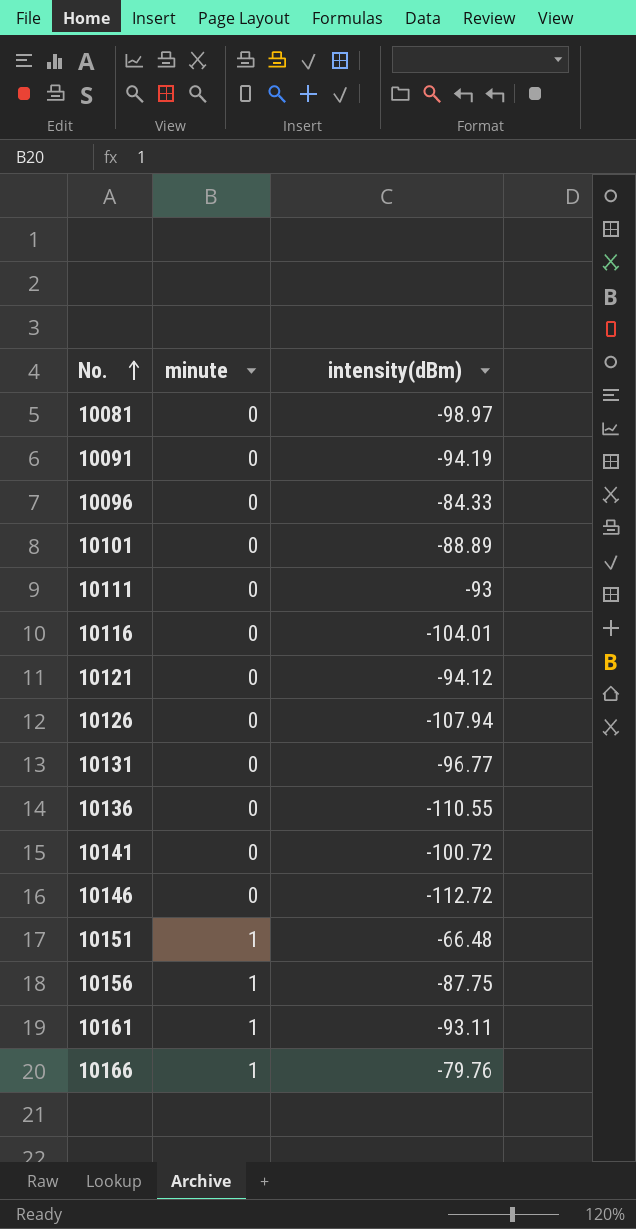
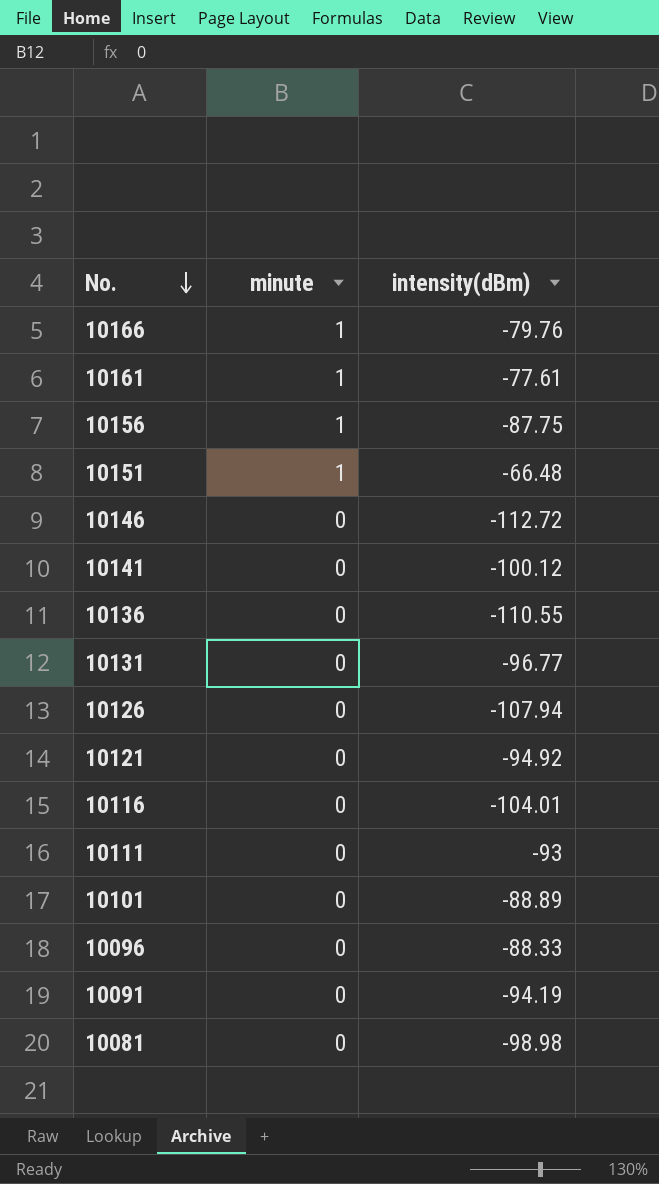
row order: No. ascending -> No. descending
10161 | intensity(dBm): -93.11 -> -77.61
10141 | intensity(dBm): -100.72 -> -100.12
10121 | intensity(dBm): -94.12 -> -94.92
10096 | intensity(dBm): -84.33 -> -88.33
10081 | intensity(dBm): -98.97 -> -98.98

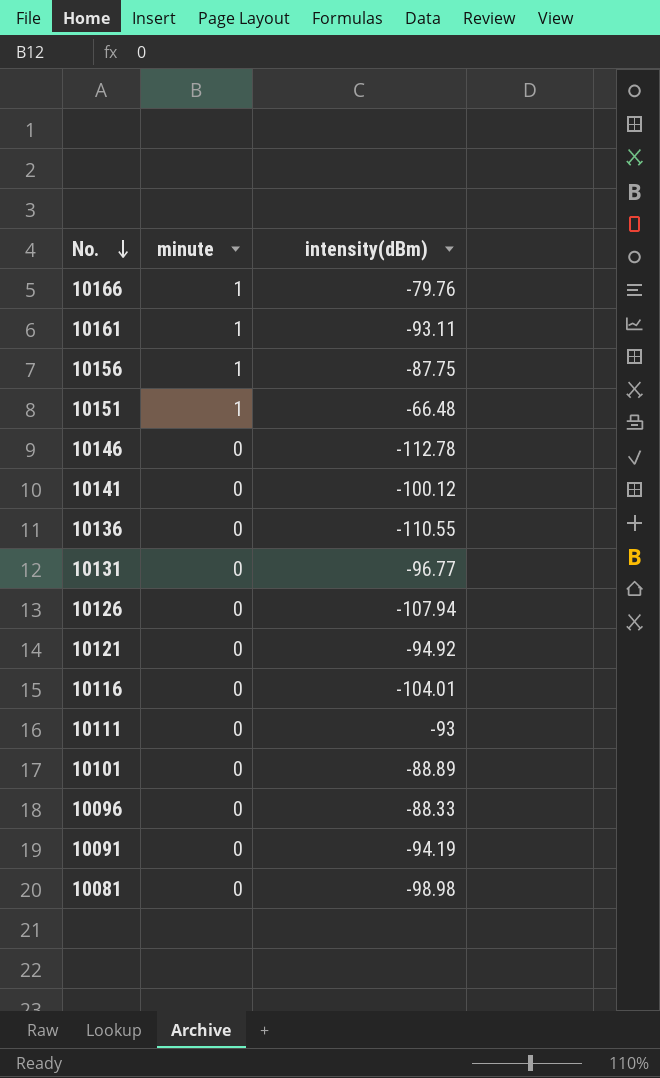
10161 | intensity(dBm): -77.61 -> -93.11
10146 | intensity(dBm): -112.72 -> -112.78

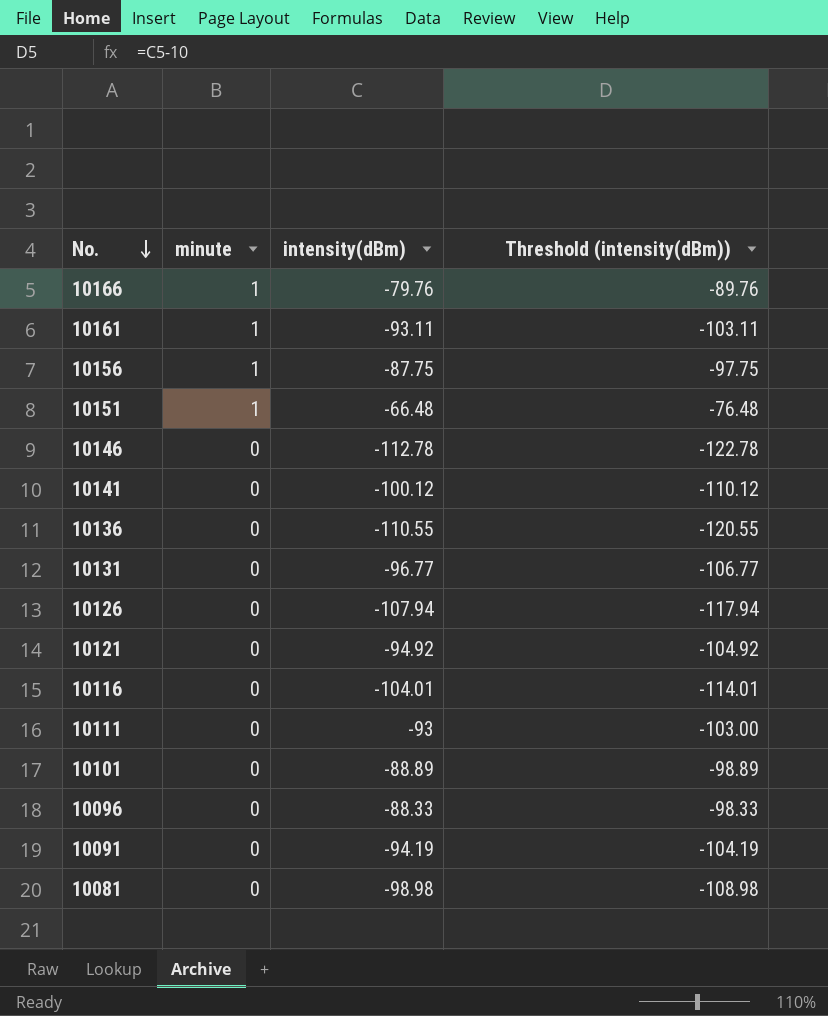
column Threshold (intensity(dBm)) | formula: none -> [intensity(dBm)] - 10

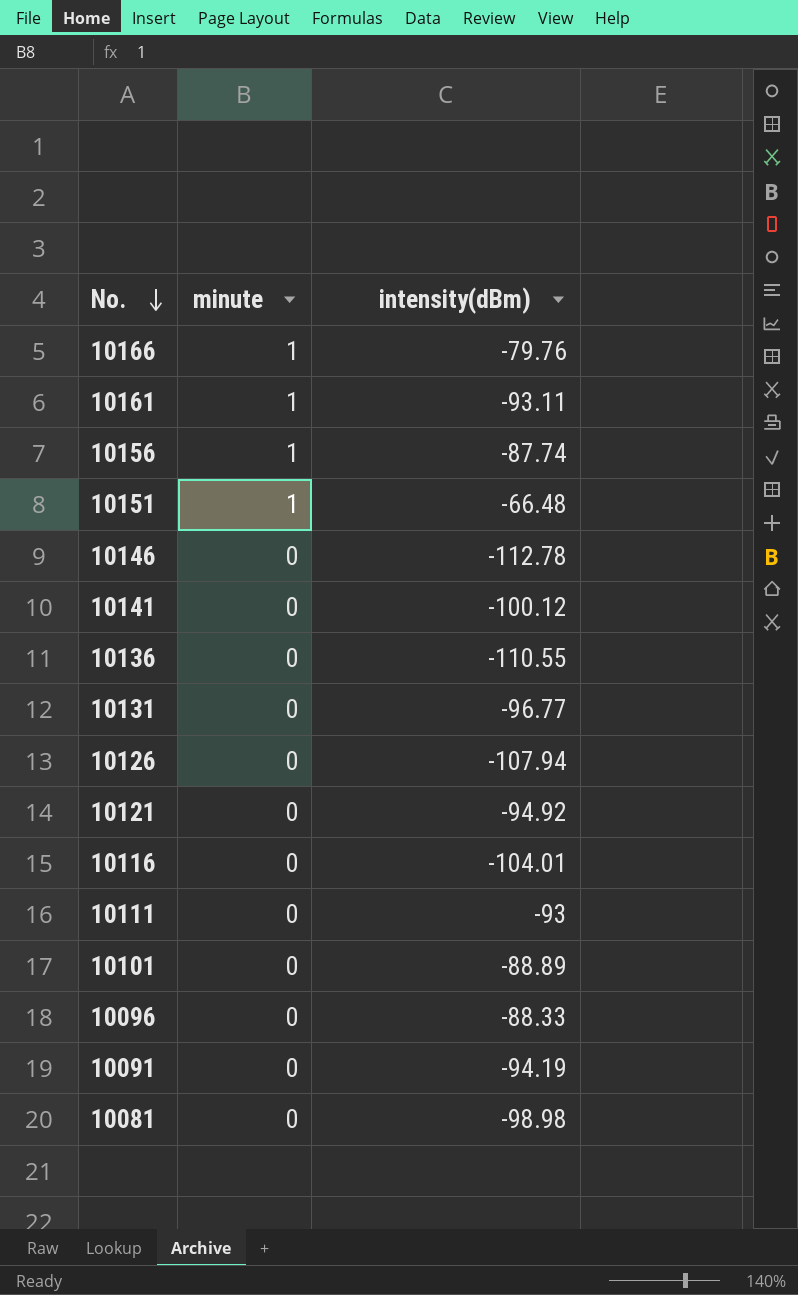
column Threshold (intensity(dBm)) | formula: [intensity(dBm)] - 10 -> none
10156 | intensity(dBm): -87.75 -> -87.74

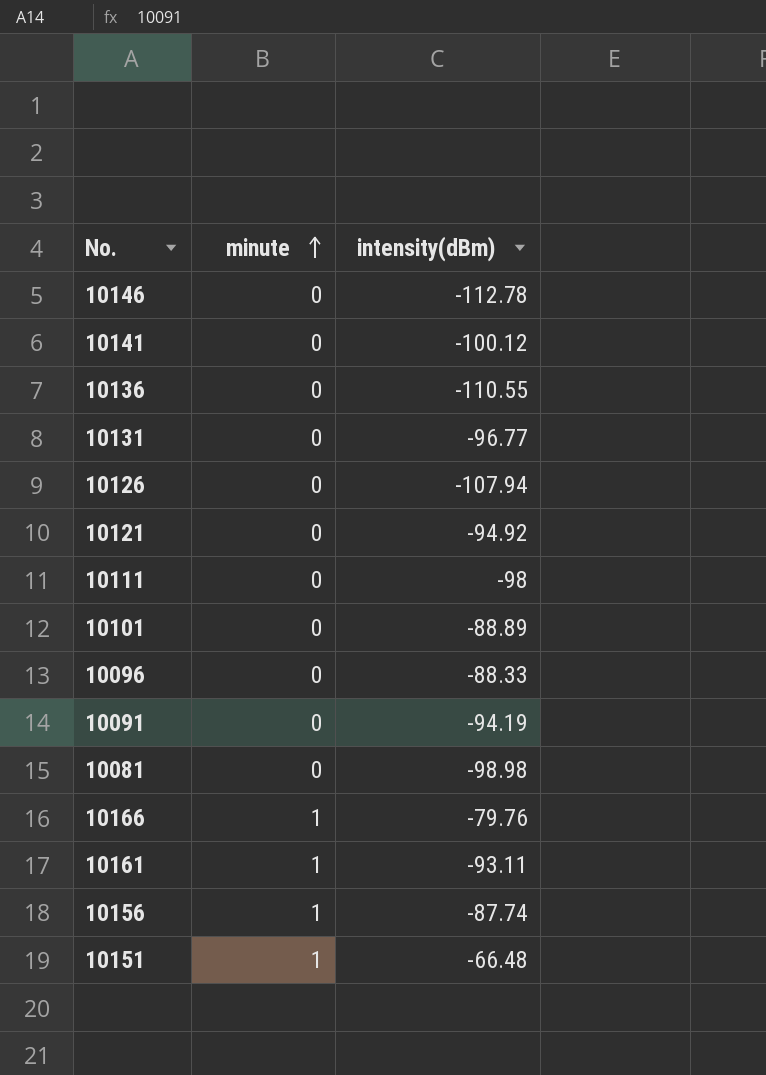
row order: No. descending -> minute ascending
row 10116: 0 | -104.01 -> none
10111 | intensity(dBm): -93 -> -98

